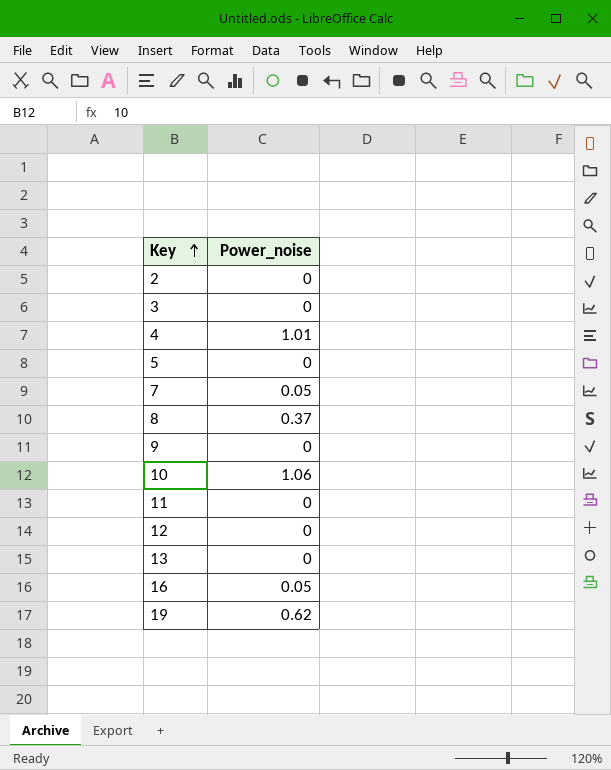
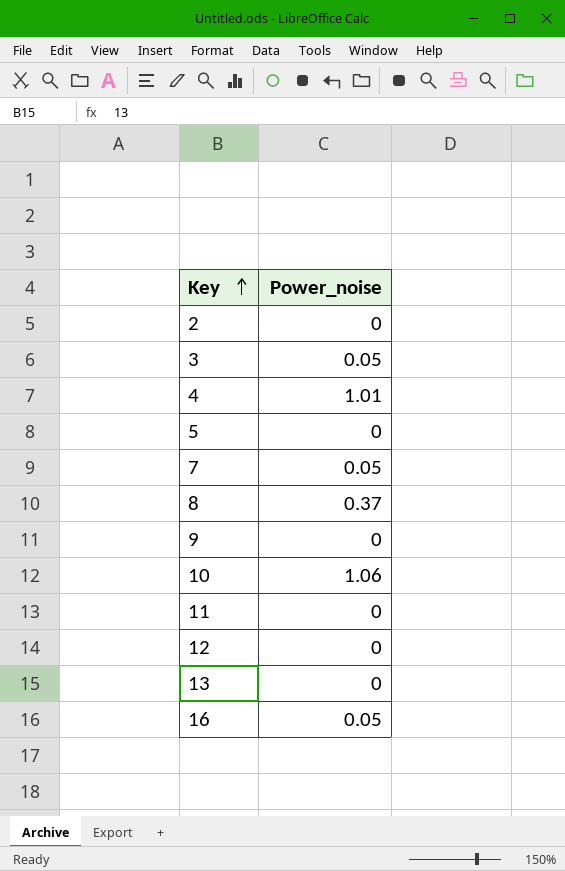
row 19: 0.62 -> none
3 | Power_noise: 0 -> 0.05

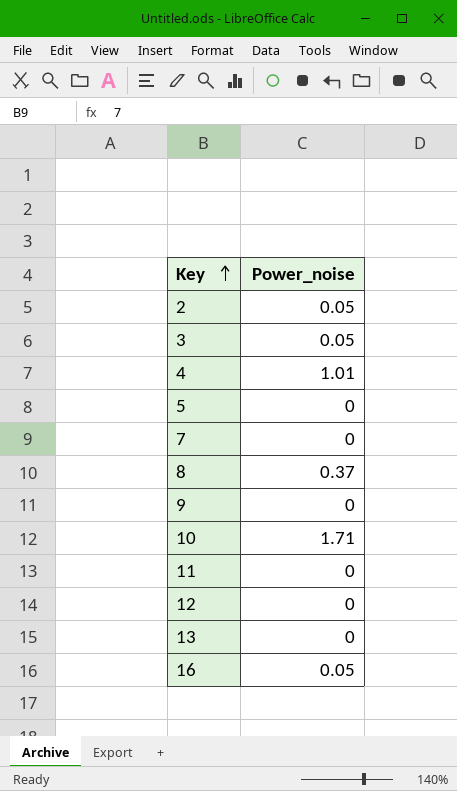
2 | Power_noise: 0 -> 0.05
7 | Power_noise: 0.05 -> 0
10 | Power_noise: 1.06 -> 1.71

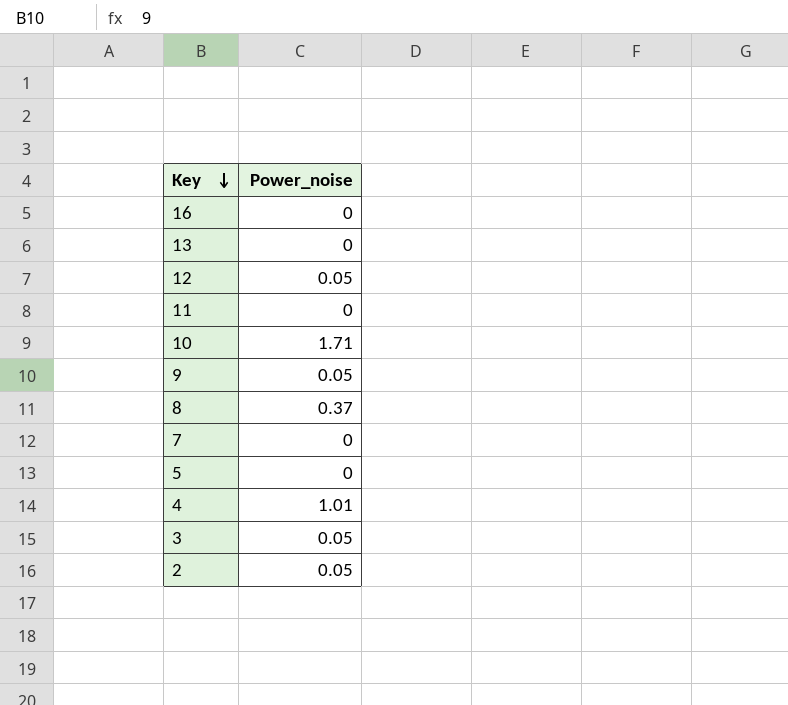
row order: Key ascending -> Key descending
16 | Power_noise: 0.05 -> 0
12 | Power_noise: 0 -> 0.05
9 | Power_noise: 0 -> 0.05

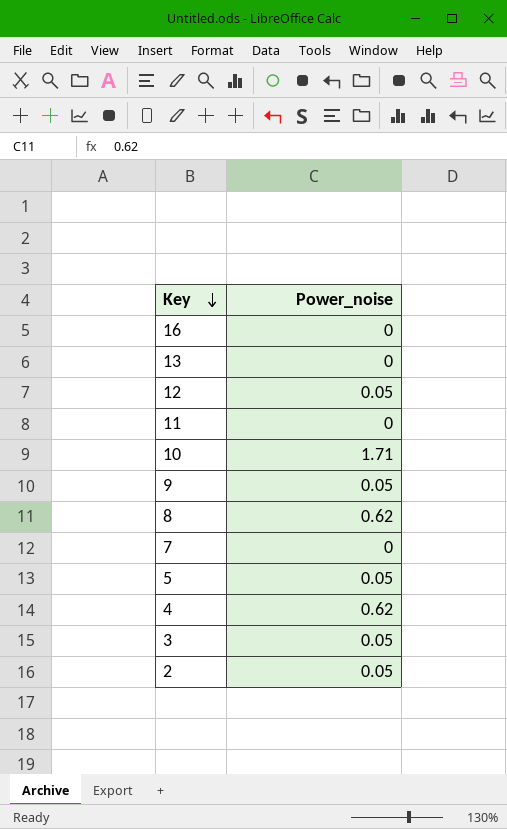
8 | Power_noise: 0.37 -> 0.62
5 | Power_noise: 0 -> 0.05
4 | Power_noise: 1.01 -> 0.62

